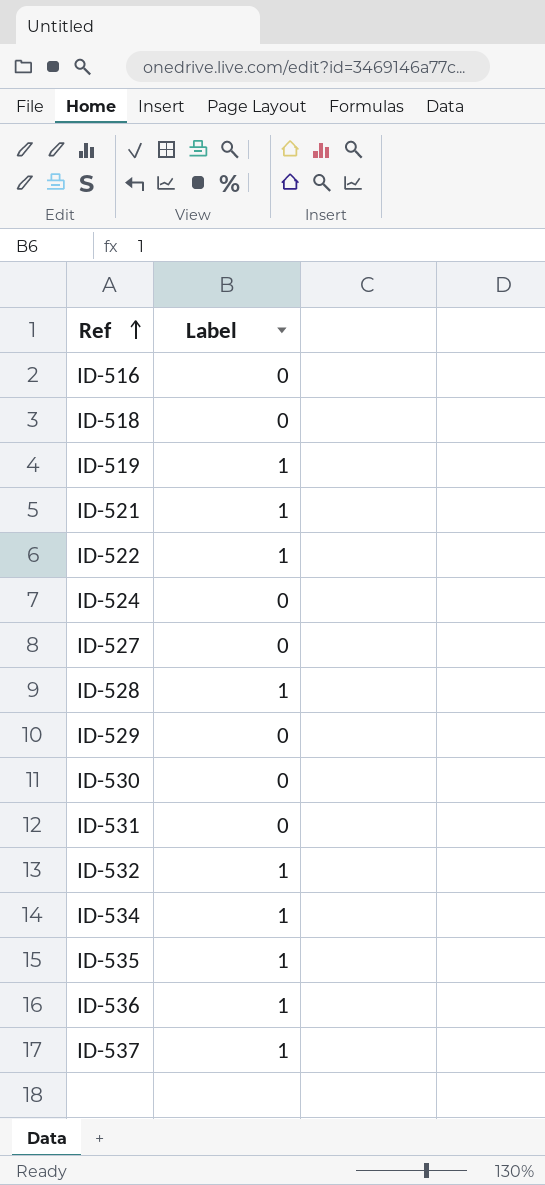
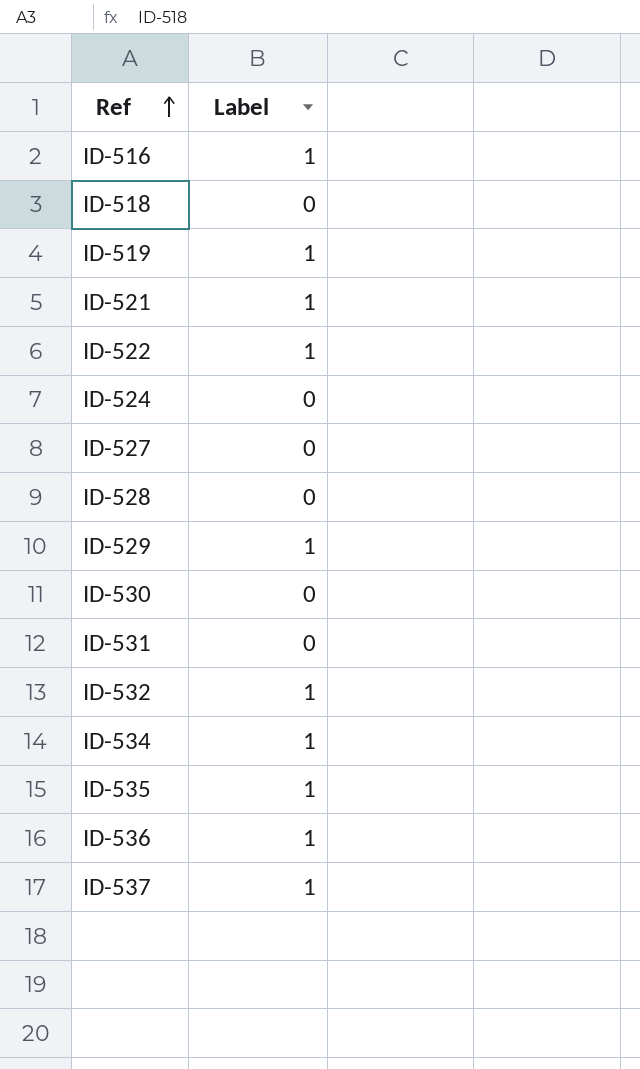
ID-516 | Label: 0 -> 1
ID-528 | Label: 1 -> 0
ID-529 | Label: 0 -> 1

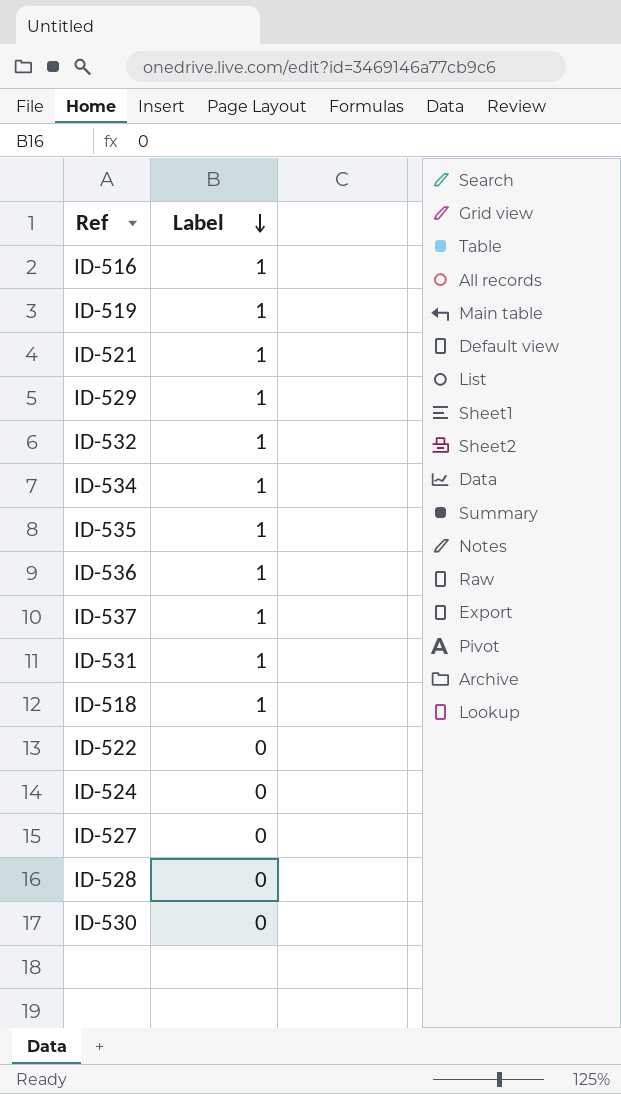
row order: Ref ascending -> Label descending
ID-531 | Label: 0 -> 1
ID-518 | Label: 0 -> 1
ID-522 | Label: 1 -> 0

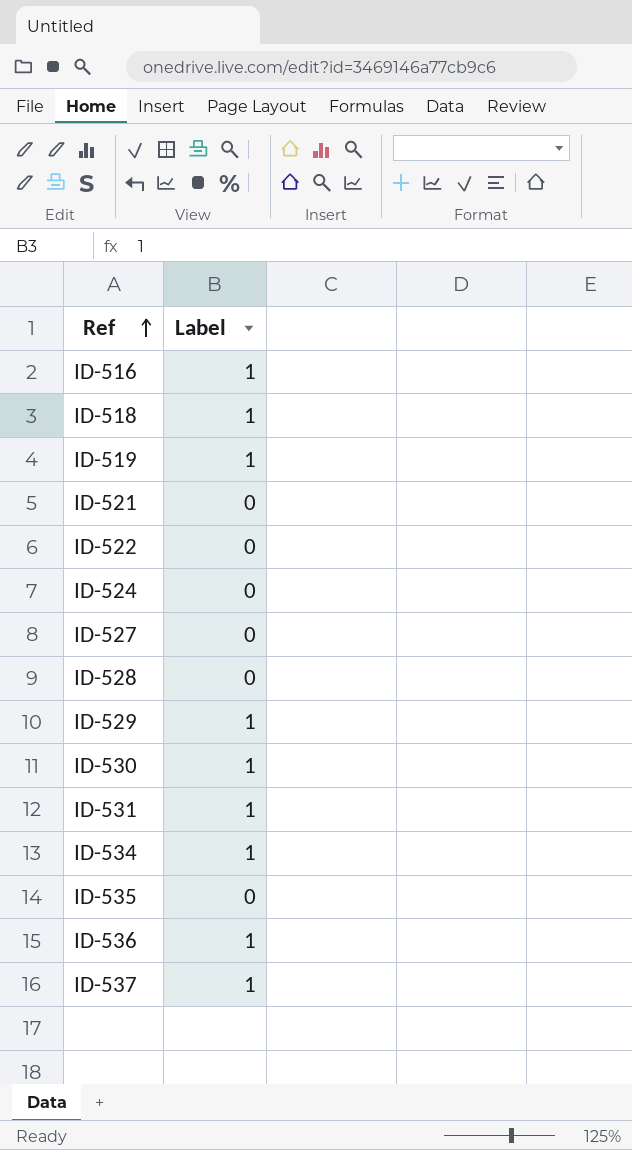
row order: Label descending -> Ref ascending
row ID-532: 1 -> none
ID-521 | Label: 1 -> 0
ID-530 | Label: 0 -> 1
ID-535 | Label: 1 -> 0

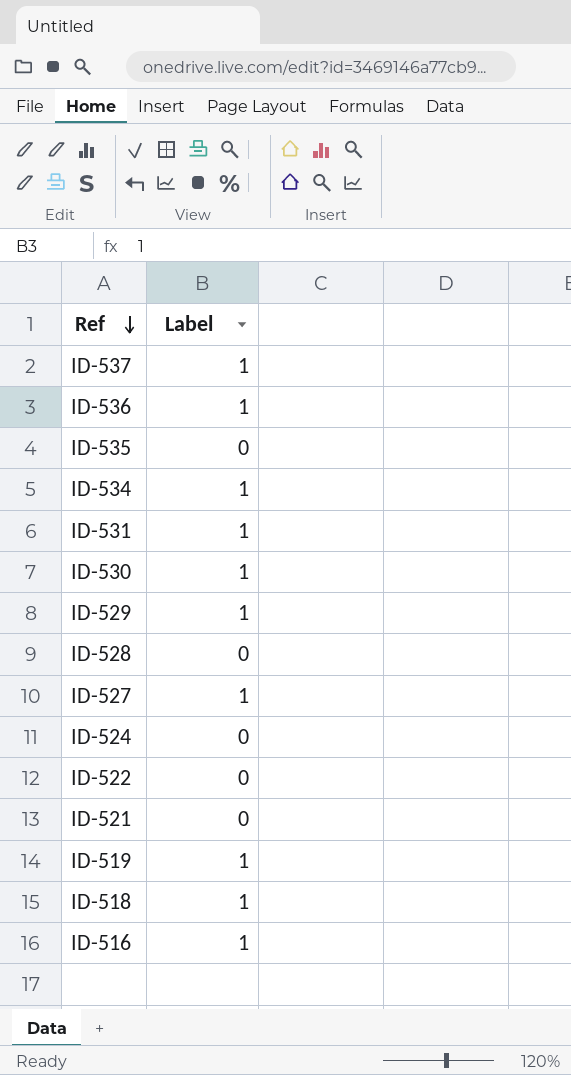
row order: Ref ascending -> Ref descending
ID-527 | Label: 0 -> 1

